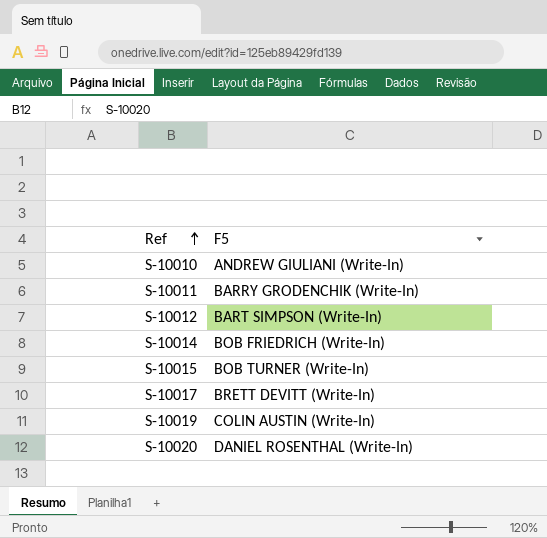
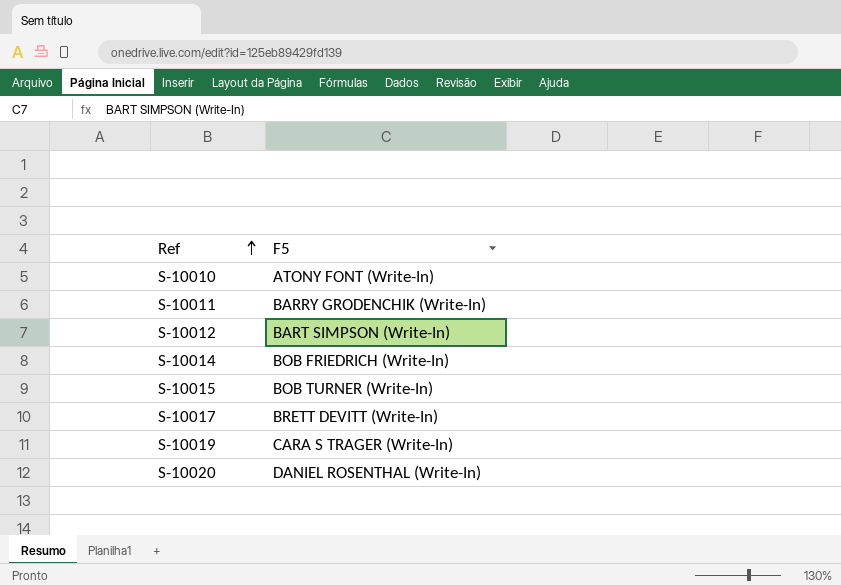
S-10010 | F5: ANDREW GIULIANI (Write-In) -> ATONY FONT (Write-In)
S-10019 | F5: COLIN AUSTIN (Write-In) -> CARA S TRAGER (Write-In)

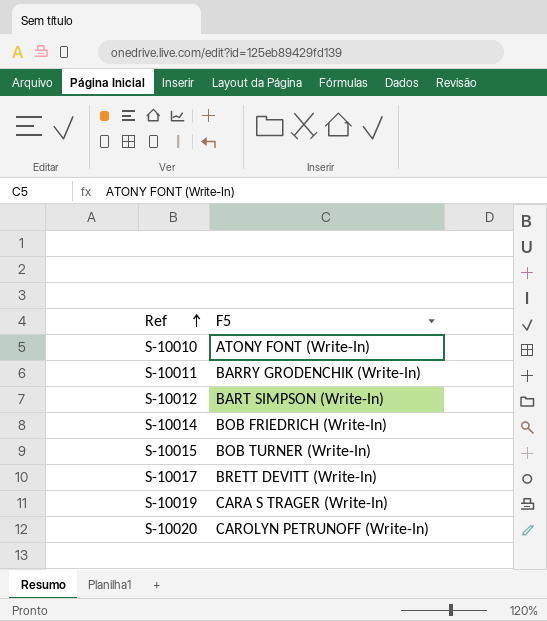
S-10020 | F5: DANIEL ROSENTHAL (Write-In) -> CAROLYN PETRUNOFF (Write-In)

